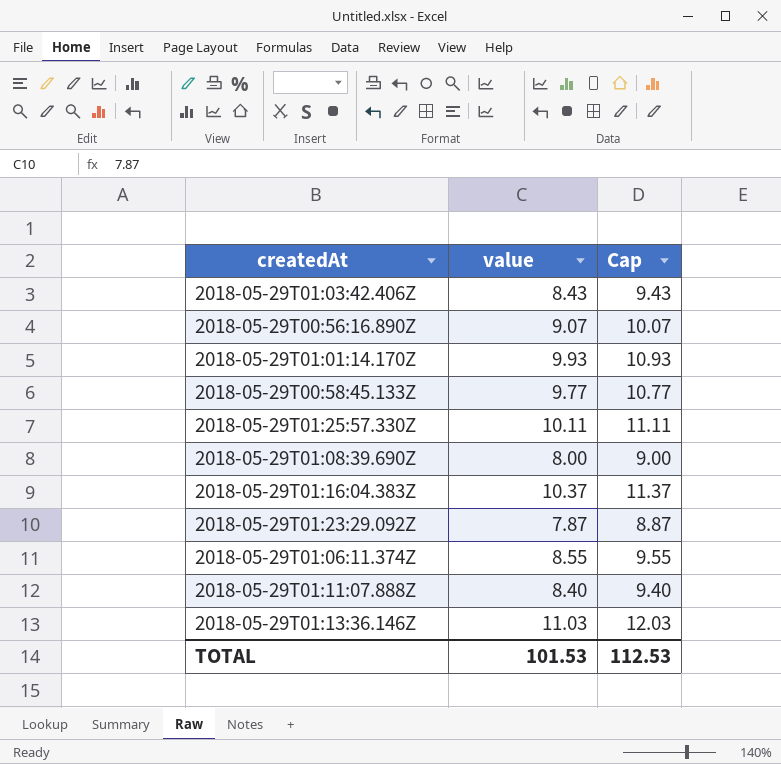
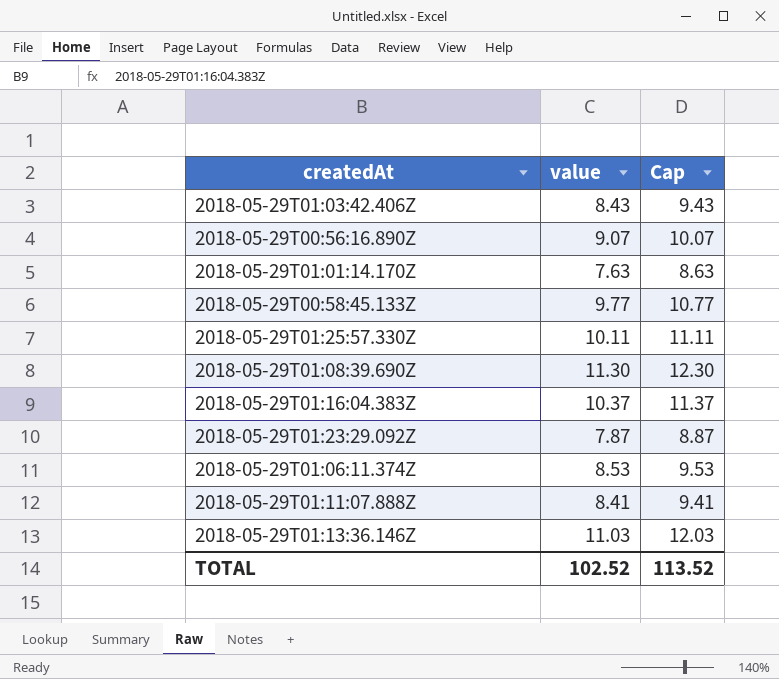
2018-05-29T01:01:14.170Z | value: 9.93 -> 7.63
2018-05-29T01:01:14.170Z | Cap: 10.93 -> 8.63
2018-05-29T01:08:39.690Z | value: 8.00 -> 11.30
2018-05-29T01:08:39.690Z | Cap: 9.00 -> 12.30
2018-05-29T01:06:11.374Z | value: 8.55 -> 8.53
2018-05-29T01:06:11.374Z | Cap: 9.55 -> 9.53
2018-05-29T01:11:07.888Z | value: 8.40 -> 8.41
2018-05-29T01:11:07.888Z | Cap: 9.40 -> 9.41
TOTAL | value: 101.53 -> 102.52
TOTAL | Cap: 112.53 -> 113.52

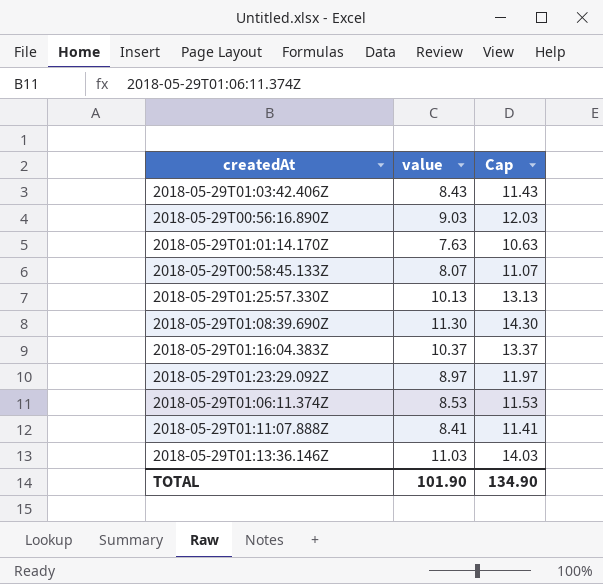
column Cap | formula: [value] + 1 -> [value] + 3
2018-05-29T00:56:16.890Z | value: 9.07 -> 9.03
2018-05-29T00:58:45.133Z | value: 9.77 -> 8.07
2018-05-29T01:25:57.330Z | value: 10.11 -> 10.13
2018-05-29T01:23:29.092Z | value: 7.87 -> 8.97
TOTAL | value: 102.52 -> 101.90
TOTAL | Cap: 113.52 -> 134.90

